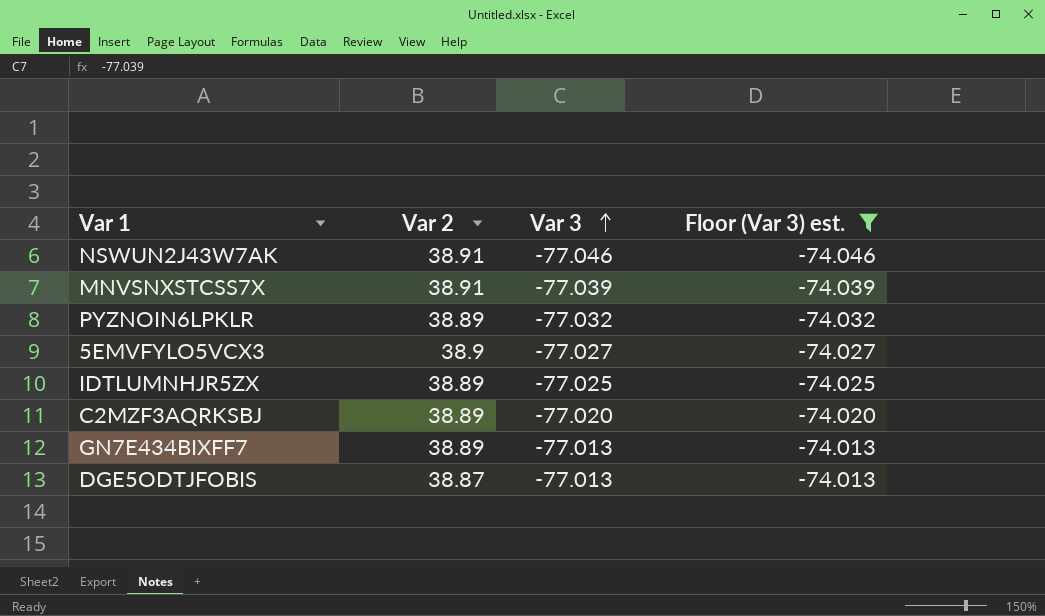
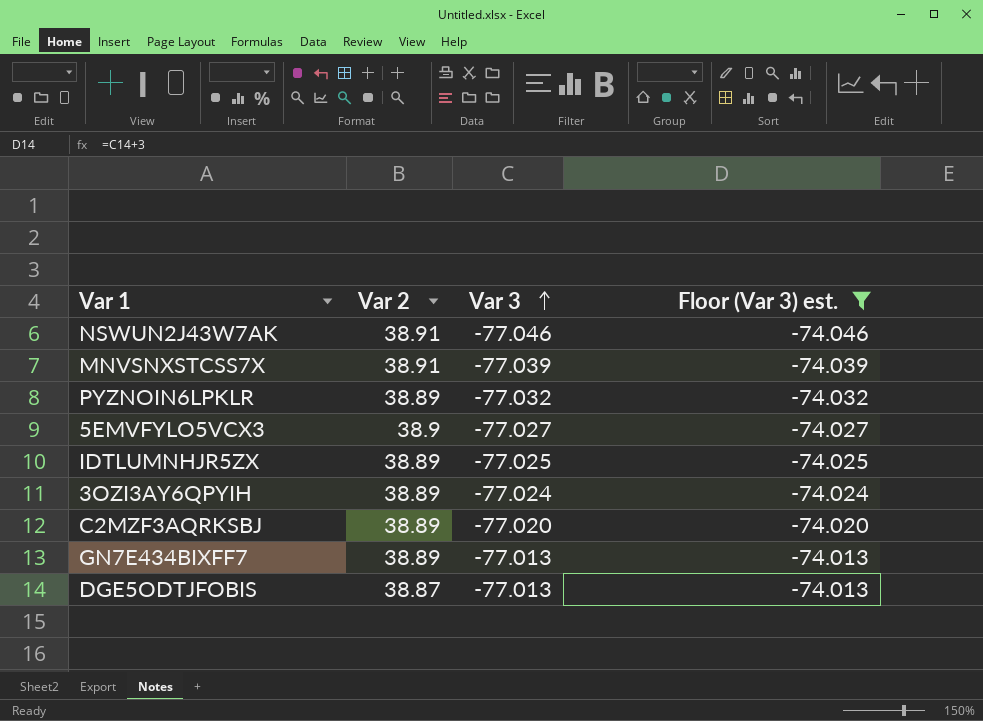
row 3OZI3AY6QPYIH: none -> 38.89 | -77.024 | -74.024

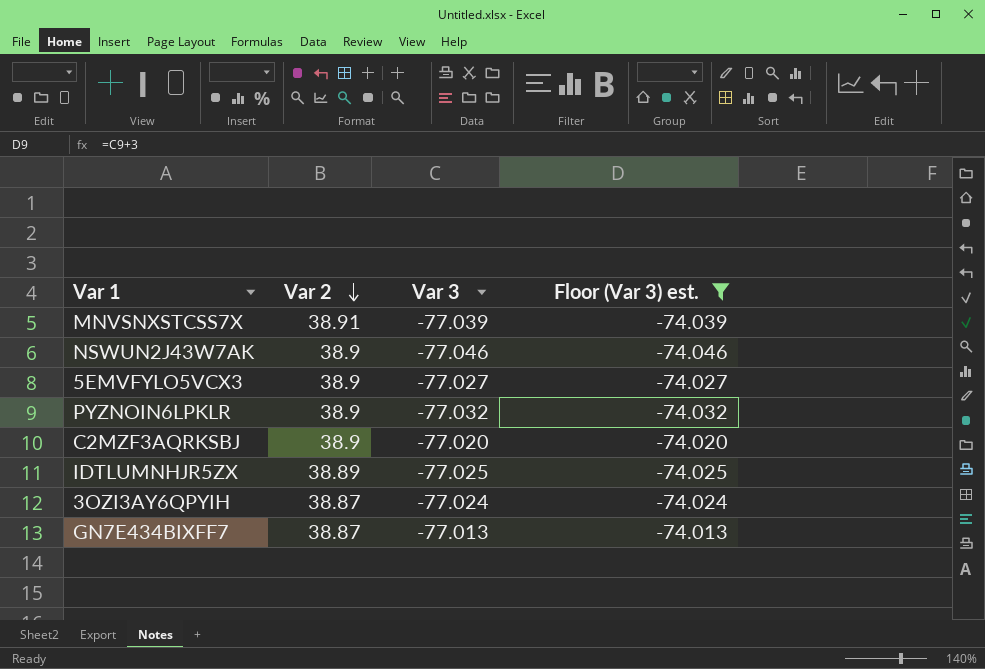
row order: Var 3 ascending -> Var 2 descending
row DGE5ODTJFOBIS: 38.87 | -77.013 | -74.013 -> none
NSWUN2J43W7AK | Var 2: 38.91 -> 38.9
PYZNOIN6LPKLR | Var 2: 38.89 -> 38.9
C2MZF3AQRKSBJ | Var 2: 38.89 -> 38.9
3OZI3AY6QPYIH | Var 2: 38.89 -> 38.87
GN7E434BIXFF7 | Var 2: 38.89 -> 38.87

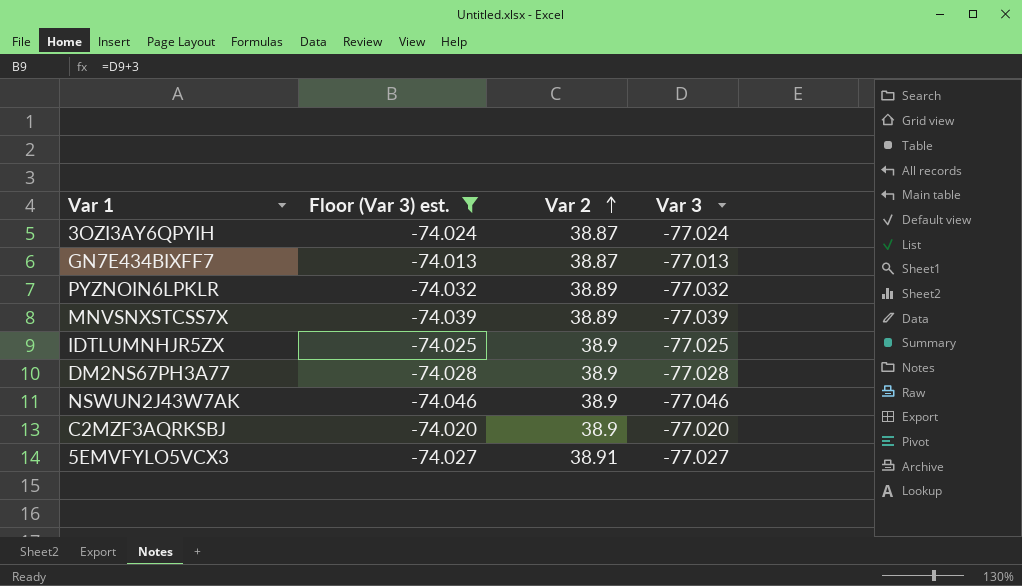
row order: Var 2 descending -> Var 2 ascending
column Floor (Var 3) est. | position: 4 -> 2
PYZNOIN6LPKLR | Var 2: 38.9 -> 38.89
MNVSNXSTCSS7X | Var 2: 38.91 -> 38.89
IDTLUMNHJR5ZX | Var 2: 38.89 -> 38.9
row DM2NS67PH3A77: none -> -74.028 | 38.9 | -77.028
5EMVFYLO5VCX3 | Var 2: 38.9 -> 38.91

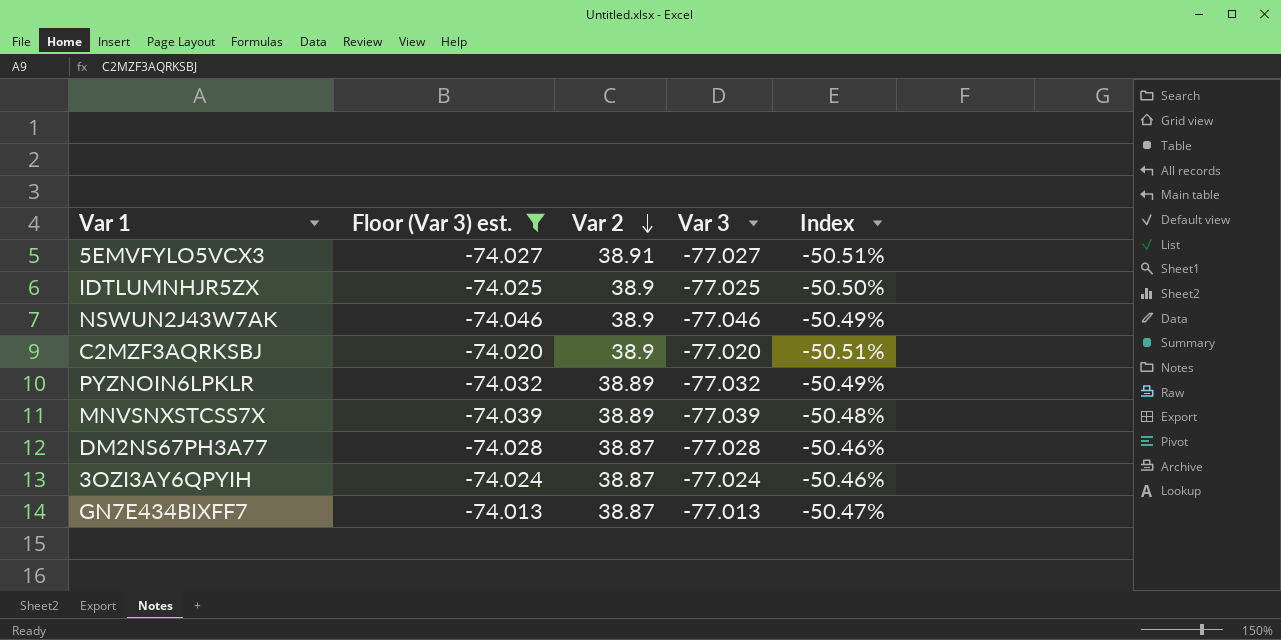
row order: Var 2 ascending -> Var 2 descending
column Index | formula: none -> [Var 2] / [Var 3]
DM2NS67PH3A77 | Var 2: 38.9 -> 38.87

